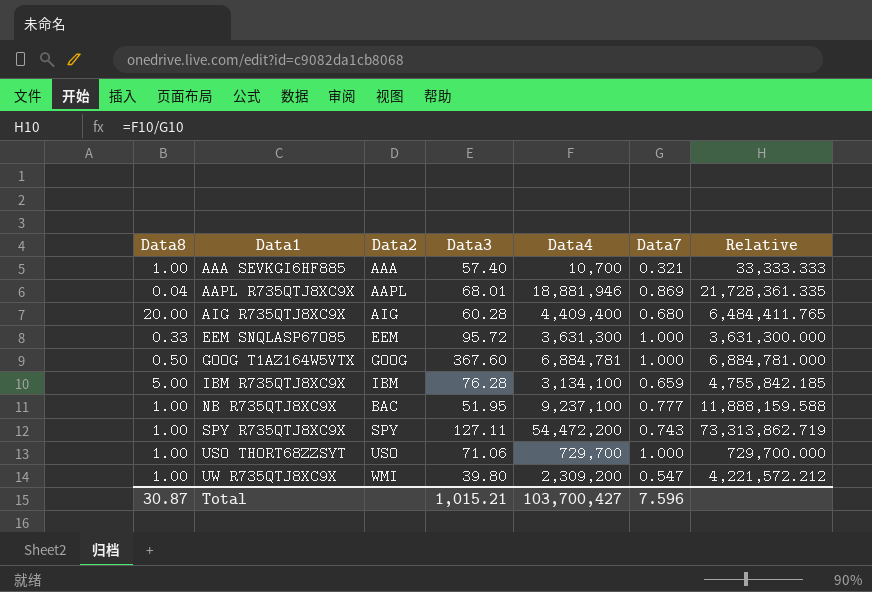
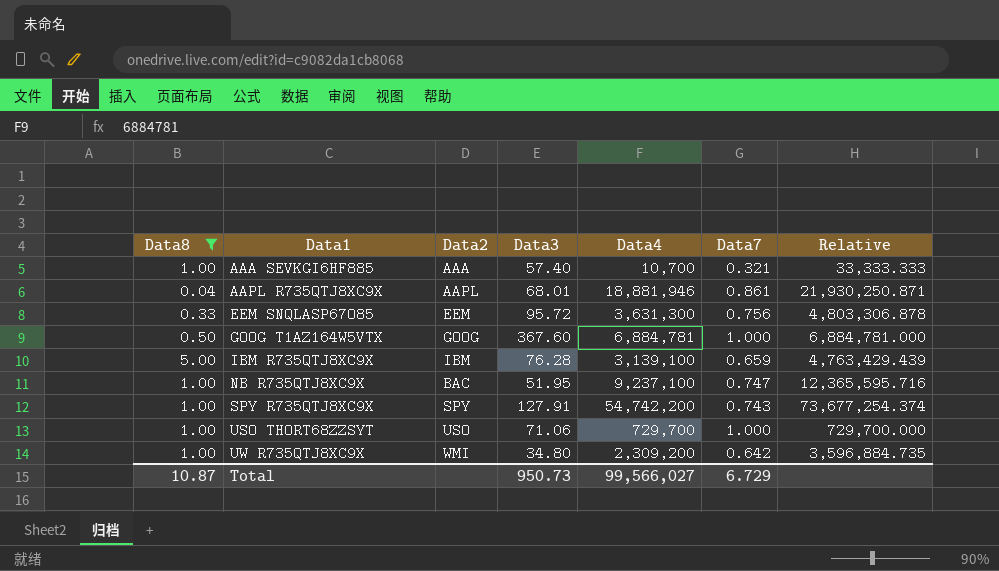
filter: none -> Data8 != 20.00
AAPL R735QTJ8XC9X | Data7: 0.869 -> 0.861
AAPL R735QTJ8XC9X | Relative: 21,728,361.335 -> 21,930,250.871
EEM SNQLASP67O85 | Data7: 1.000 -> 0.756
EEM SNQLASP67O85 | Relative: 3,631,300.000 -> 4,803,306.878
IBM R735QTJ8XC9X | Data4: 3,134,100 -> 3,139,100
IBM R735QTJ8XC9X | Relative: 4,755,842.185 -> 4,763,429.439
NB R735QTJ8XC9X | Data7: 0.777 -> 0.747
NB R735QTJ8XC9X | Relative: 11,888,159.588 -> 12,365,595.716
SPY R735QTJ8XC9X | Data3: 127.11 -> 127.91
SPY R735QTJ8XC9X | Data4: 54,472,200 -> 54,742,200
SPY R735QTJ8XC9X | Relative: 73,313,862.719 -> 73,677,254.374
UW R735QTJ8XC9X | Data3: 39.80 -> 34.80
UW R735QTJ8XC9X | Data7: 0.547 -> 0.642
UW R735QTJ8XC9X | Relative: 4,221,572.212 -> 3,596,884.735
Total | Data8: 30.87 -> 10.87
Total | Data3: 1,015.21 -> 950.73
Total | Data4: 103,700,427 -> 99,566,027
Total | Data7: 7.596 -> 6.729

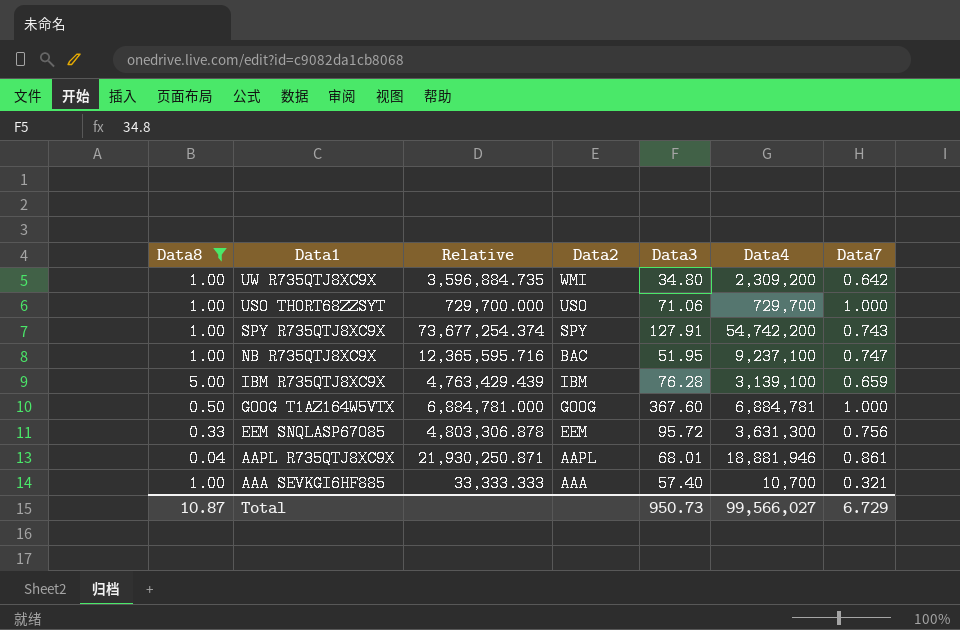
row order: Data1 ascending -> Data1 descending
column Relative | position: 7 -> 3

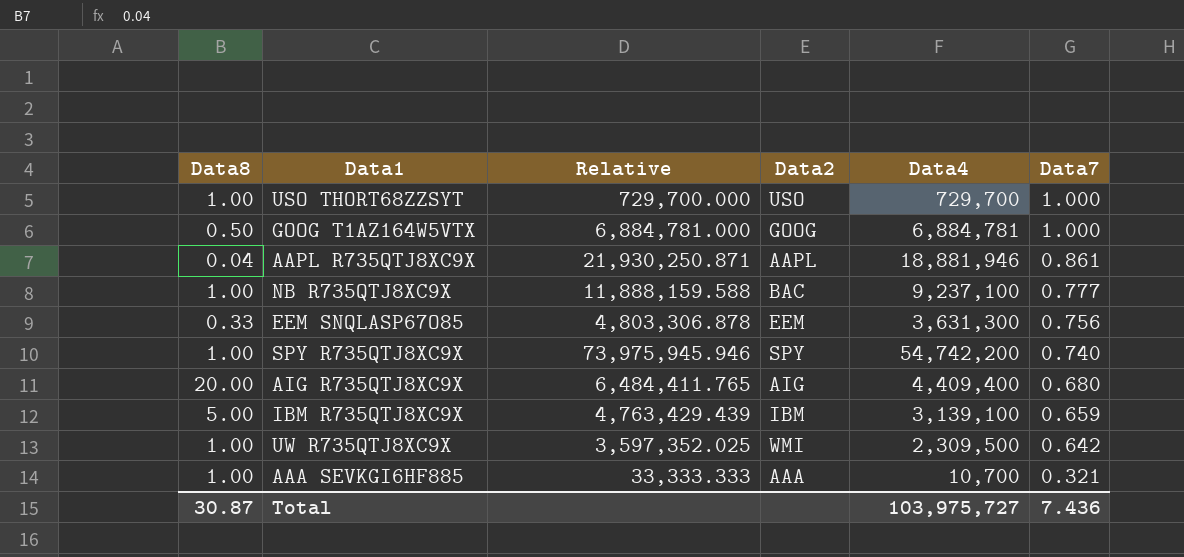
filter: Data8 != 20.00 -> none
row order: Data1 descending -> Data7 descending
column Data3 | position: 5 -> none
NB R735QTJ8XC9X | Relative: 12,365,595.716 -> 11,888,159.588
NB R735QTJ8XC9X | Data7: 0.747 -> 0.777
SPY R735QTJ8XC9X | Relative: 73,677,254.374 -> 73,975,945.946
SPY R735QTJ8XC9X | Data7: 0.743 -> 0.740
UW R735QTJ8XC9X | Relative: 3,596,884.735 -> 3,597,352.025
UW R735QTJ8XC9X | Data4: 2,309,200 -> 2,309,500
Total | Data8: 10.87 -> 30.87
Total | Data4: 99,566,027 -> 103,975,727
Total | Data7: 6.729 -> 7.436

